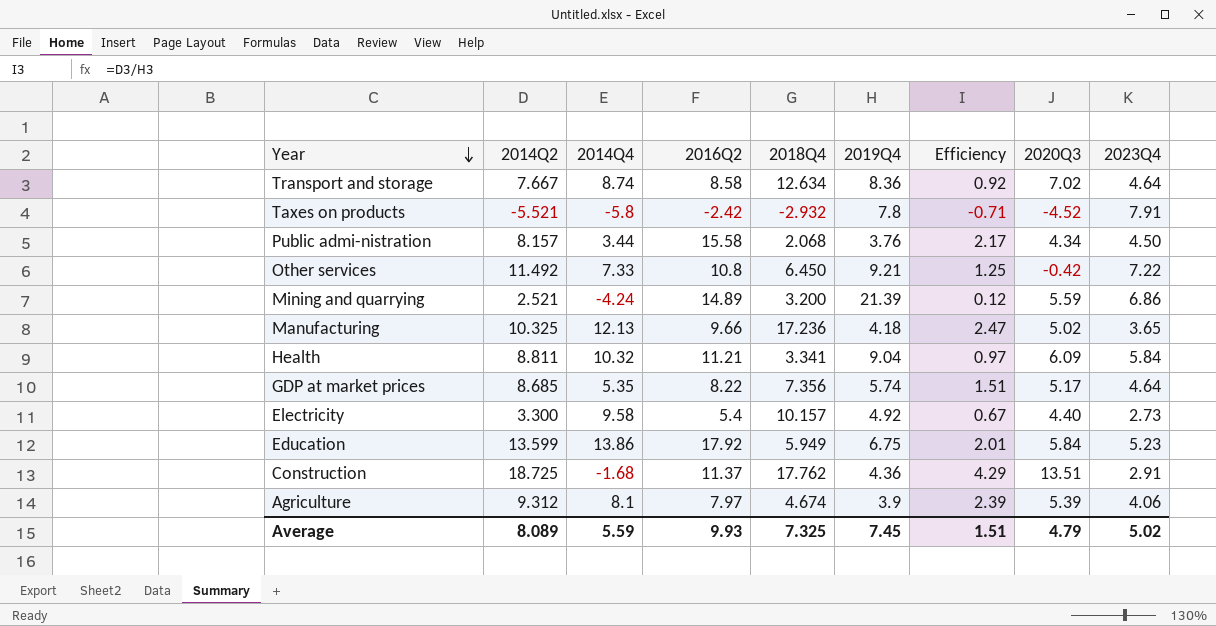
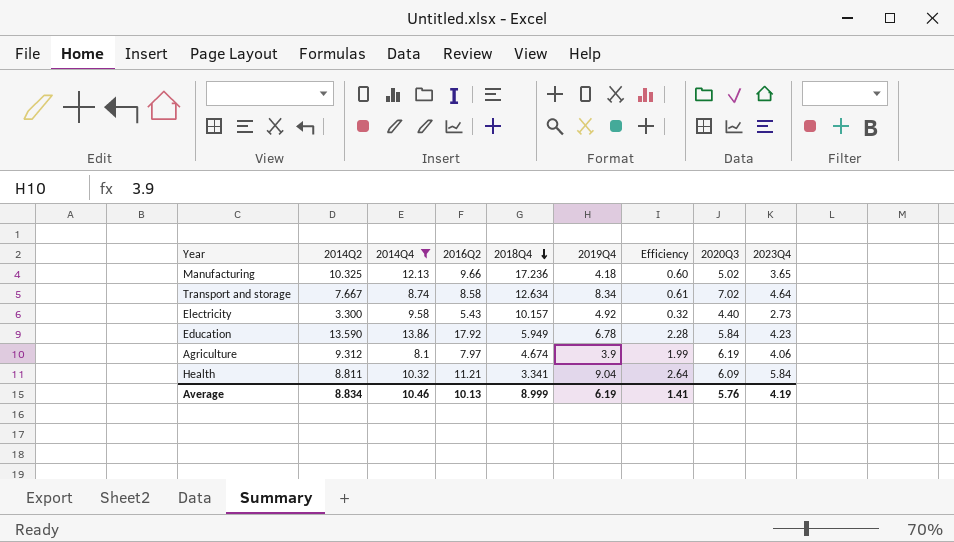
filter: none -> 2014Q4 >= 8.1
row order: Year descending -> 2018Q4 descending
column Efficiency | formula: [2014Q2] / [2019Q4] -> [2014Q2] / [2018Q4]
Transport and storage | 2019Q4: 8.36 -> 8.34
Electricity | 2016Q2: 5.4 -> 5.43
Education | 2014Q2: 13.599 -> 13.590
Education | 2019Q4: 6.75 -> 6.78
Education | 2023Q4: 5.23 -> 4.23
Agriculture | 2020Q3: 5.39 -> 6.19
Average | 2014Q2: 8.089 -> 8.834
Average | 2014Q4: 5.59 -> 10.46
Average | 2016Q2: 9.93 -> 10.13
Average | 2018Q4: 7.325 -> 8.999
Average | 2019Q4: 7.45 -> 6.19
Average | Efficiency: 1.51 -> 1.41
Average | 2020Q3: 4.79 -> 5.76
Average | 2023Q4: 5.02 -> 4.19

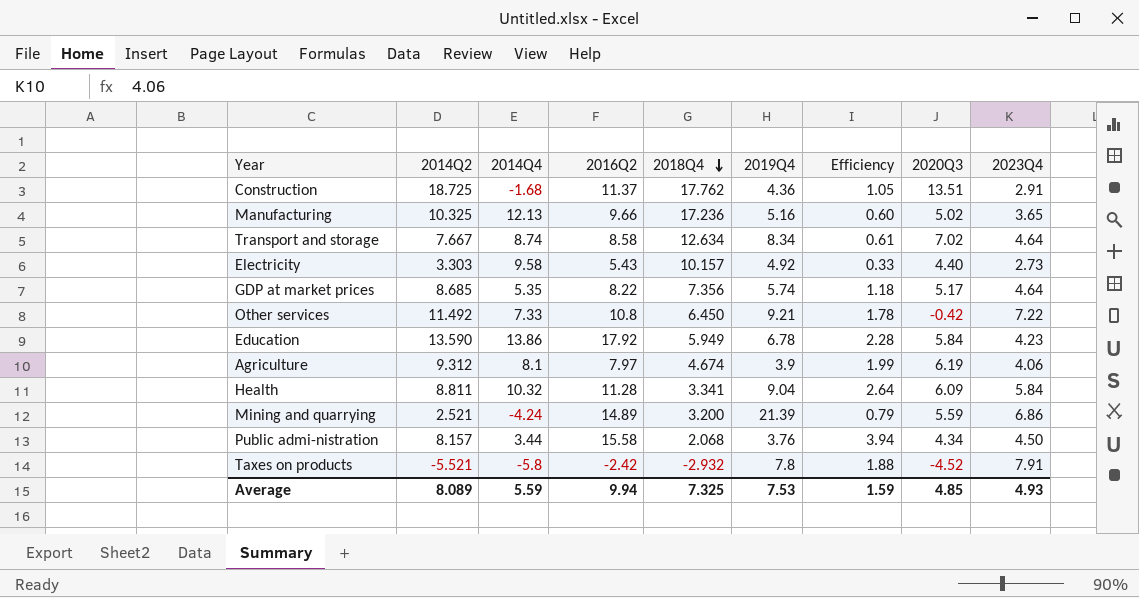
filter: 2014Q4 >= 8.1 -> none
Manufacturing | 2019Q4: 4.18 -> 5.16
Electricity | 2014Q2: 3.300 -> 3.303
Electricity | Efficiency: 0.32 -> 0.33
Health | 2016Q2: 11.21 -> 11.28
Average | 2014Q2: 8.834 -> 8.089
Average | 2014Q4: 10.46 -> 5.59
Average | 2016Q2: 10.13 -> 9.94
Average | 2018Q4: 8.999 -> 7.325
Average | 2019Q4: 6.19 -> 7.53
Average | Efficiency: 1.41 -> 1.59
Average | 2020Q3: 5.76 -> 4.85
Average | 2023Q4: 4.19 -> 4.93

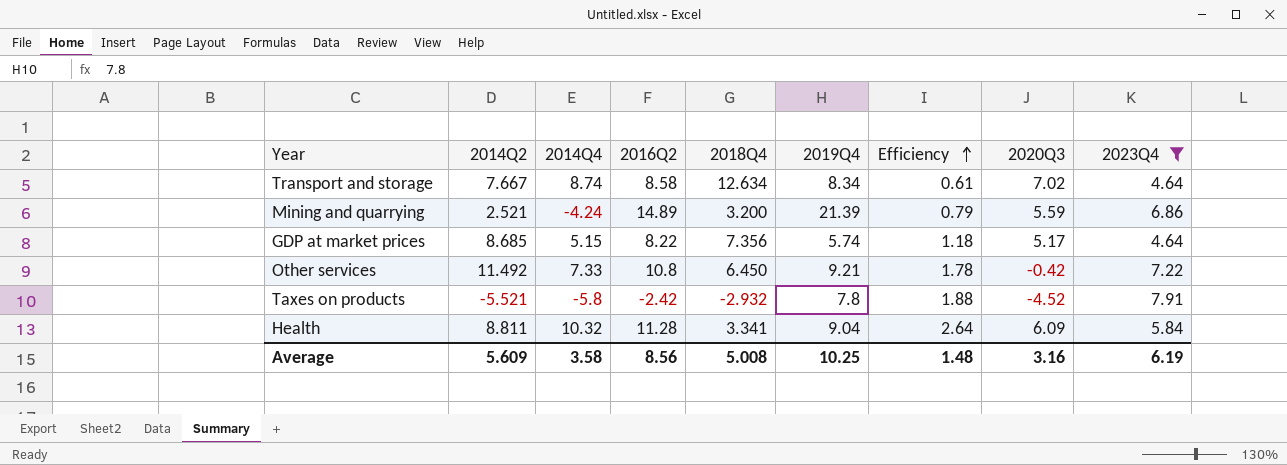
filter: none -> 2023Q4 >= 4.64
row order: 2018Q4 descending -> Efficiency ascending
GDP at market prices | 2014Q4: 5.35 -> 5.15
Average | 2014Q2: 8.089 -> 5.609
Average | 2014Q4: 5.59 -> 3.58
Average | 2016Q2: 9.94 -> 8.56
Average | 2018Q4: 7.325 -> 5.008
Average | 2019Q4: 7.53 -> 10.25
Average | Efficiency: 1.59 -> 1.48
Average | 2020Q3: 4.85 -> 3.16
Average | 2023Q4: 4.93 -> 6.19

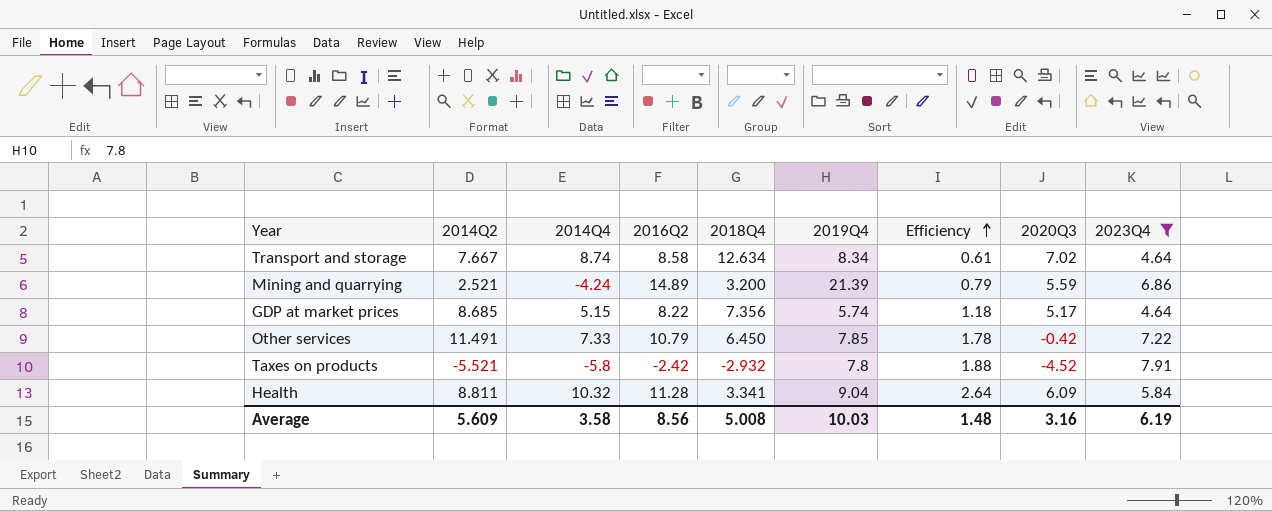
Other services | 2014Q2: 11.492 -> 11.491
Other services | 2016Q2: 10.8 -> 10.79
Other services | 2019Q4: 9.21 -> 7.85
Average | 2019Q4: 10.25 -> 10.03

